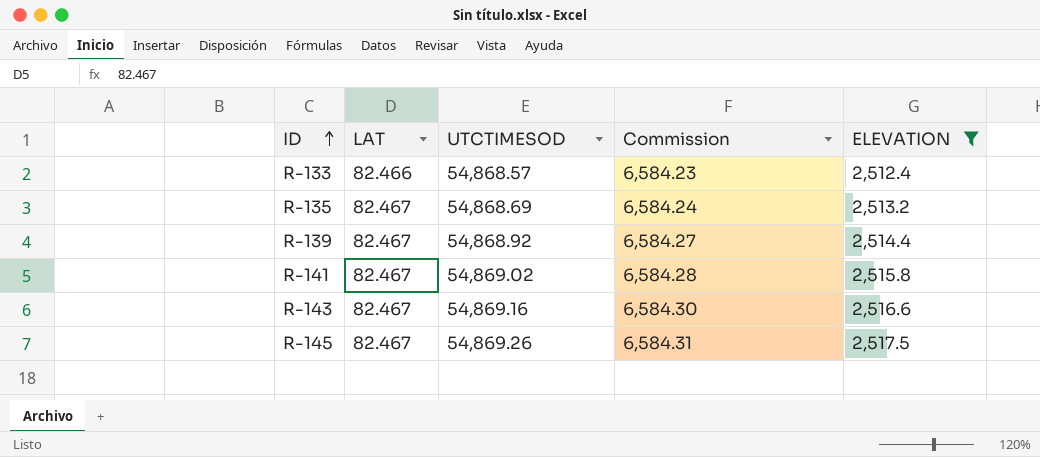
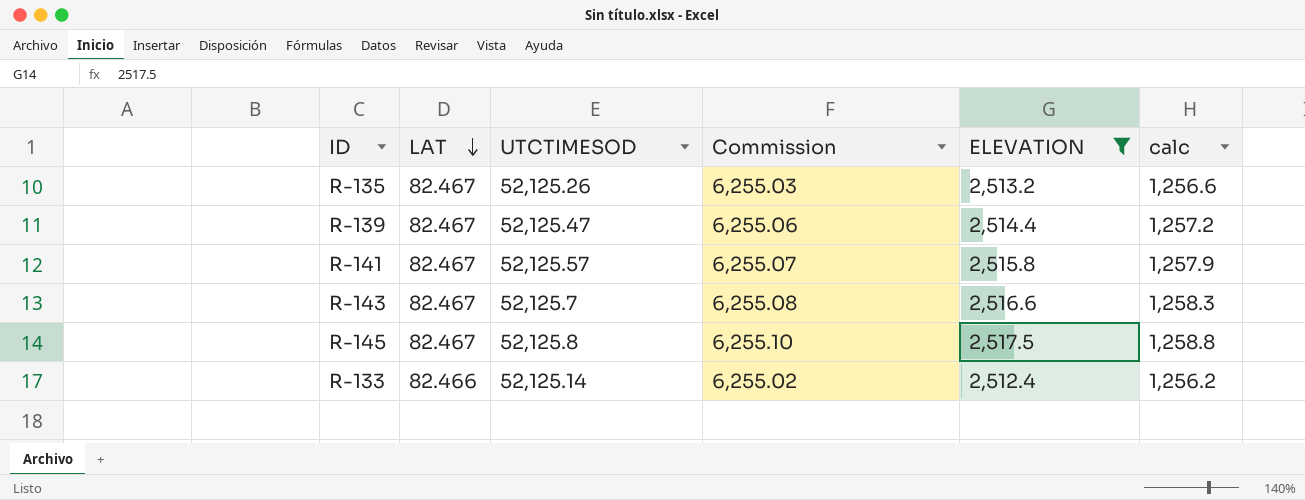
row order: ID ascending -> LAT descending
column calc | formula: none -> [ELEVATION] * 0.5
R-135 | UTCTIMESOD: 54,868.69 -> 52,125.26
R-135 | Commission: 6,584.24 -> 6,255.03
R-139 | UTCTIMESOD: 54,868.92 -> 52,125.47
R-139 | Commission: 6,584.27 -> 6,255.06
R-141 | UTCTIMESOD: 54,869.02 -> 52,125.57
R-141 | Commission: 6,584.28 -> 6,255.07
R-143 | UTCTIMESOD: 54,869.16 -> 52,125.7
R-143 | Commission: 6,584.30 -> 6,255.08
R-145 | UTCTIMESOD: 54,869.26 -> 52,125.8
R-145 | Commission: 6,584.31 -> 6,255.10
R-133 | UTCTIMESOD: 54,868.57 -> 52,125.14
R-133 | Commission: 6,584.23 -> 6,255.02

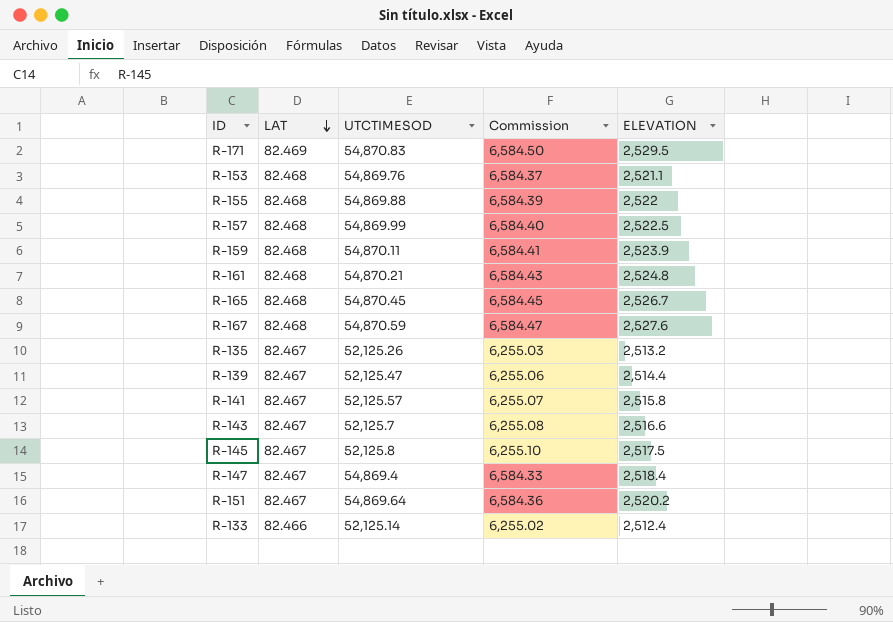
filter: ELEVATION <= 2,517.5 -> none
column calc | formula: [ELEVATION] * 0.5 -> none

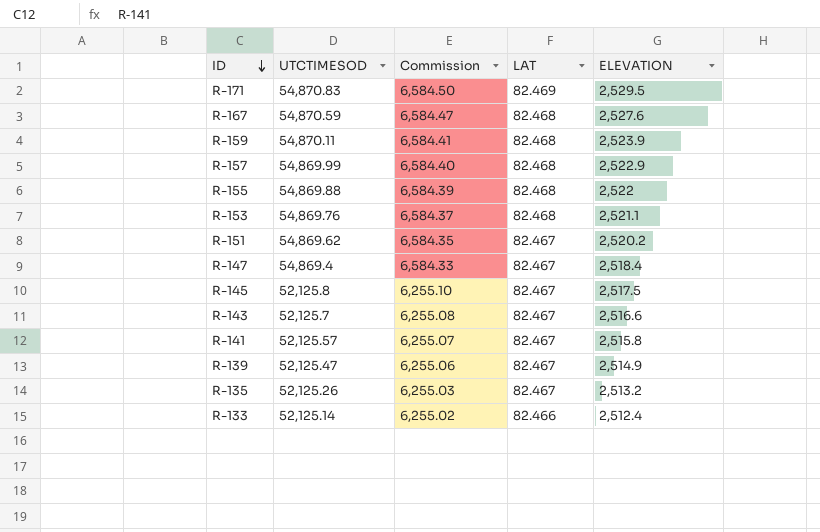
row order: LAT descending -> ID descending
column LAT | position: 2 -> 4
row R-161: 82.468 | 54,870.21 | 6,584.43 | 2,524.8 -> none
row R-165: 82.468 | 54,870.45 | 6,584.45 | 2,526.7 -> none
R-157 | ELEVATION: 2,522.5 -> 2,522.9
R-151 | UTCTIMESOD: 54,869.64 -> 54,869.62
R-151 | Commission: 6,584.36 -> 6,584.35
R-139 | ELEVATION: 2,514.4 -> 2,514.9

